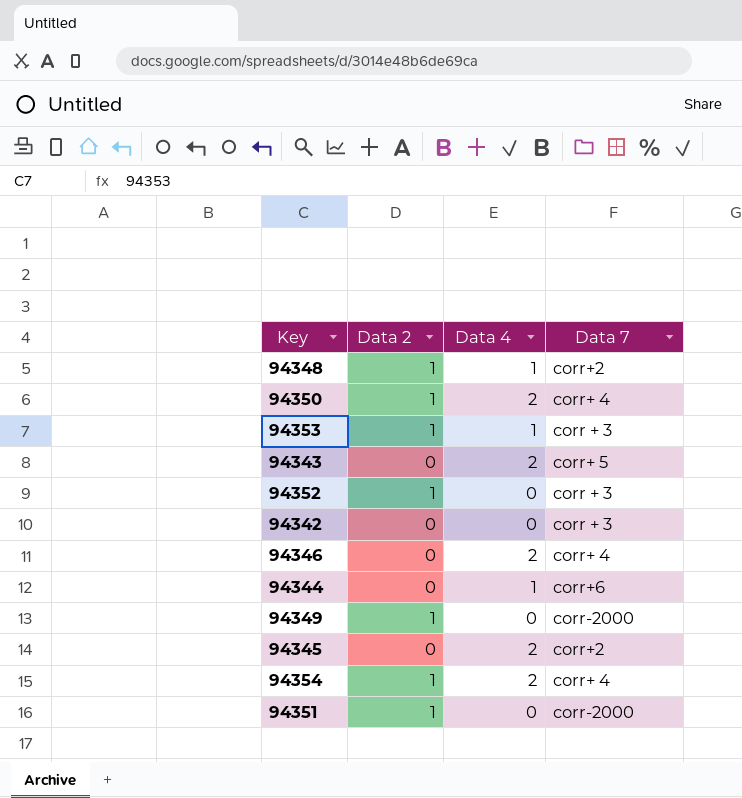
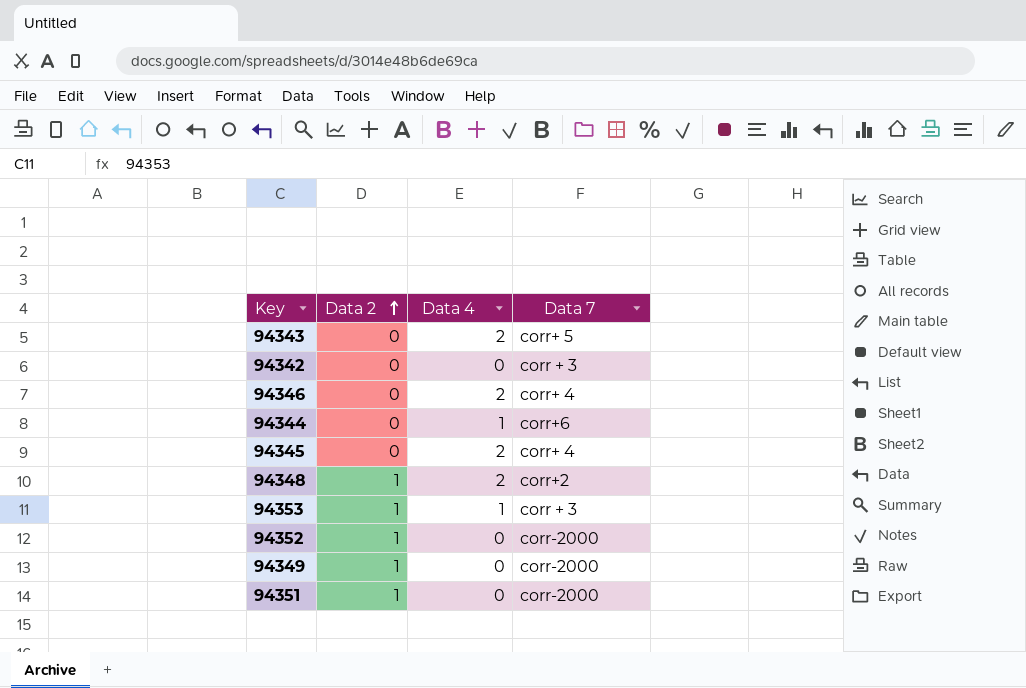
row order: none -> Data 2 ascending
row 94350: 1 | 2 | corr+ 4 -> none
row 94354: 1 | 2 | corr+ 4 -> none
94345 | Data 7: corr+2 -> corr+ 4
94348 | Data 4: 1 -> 2
94352 | Data 7: corr + 3 -> corr-2000

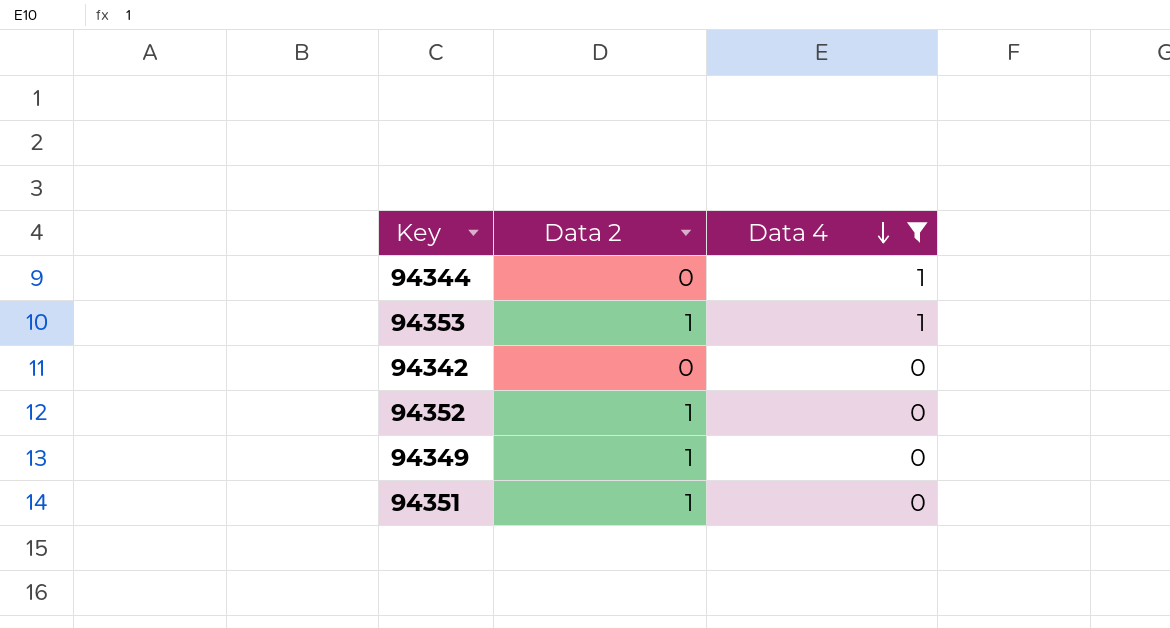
filter: none -> Data 4 != 2
row order: Data 2 ascending -> Data 4 descending
column Data 7 | position: 4 -> none

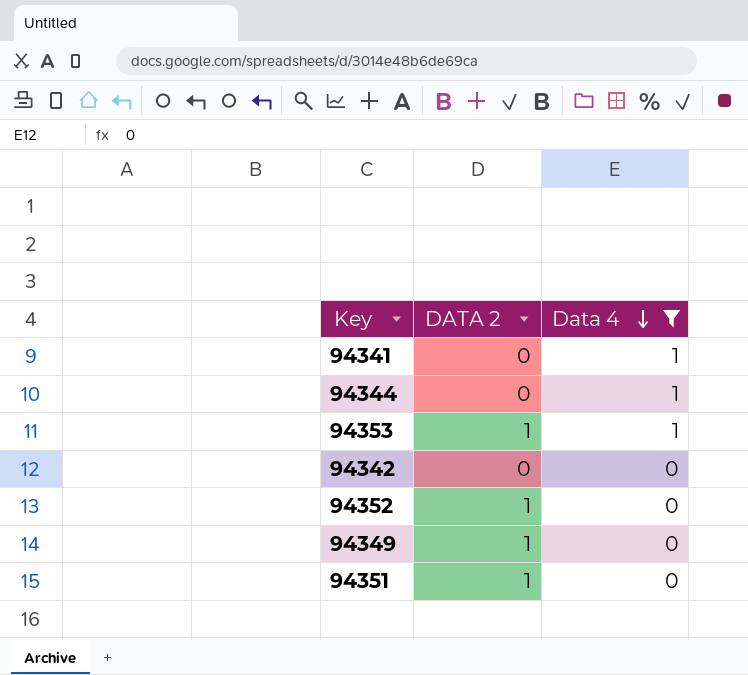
column name: Data 2 -> DATA 2
row 94341: none -> 0 | 1

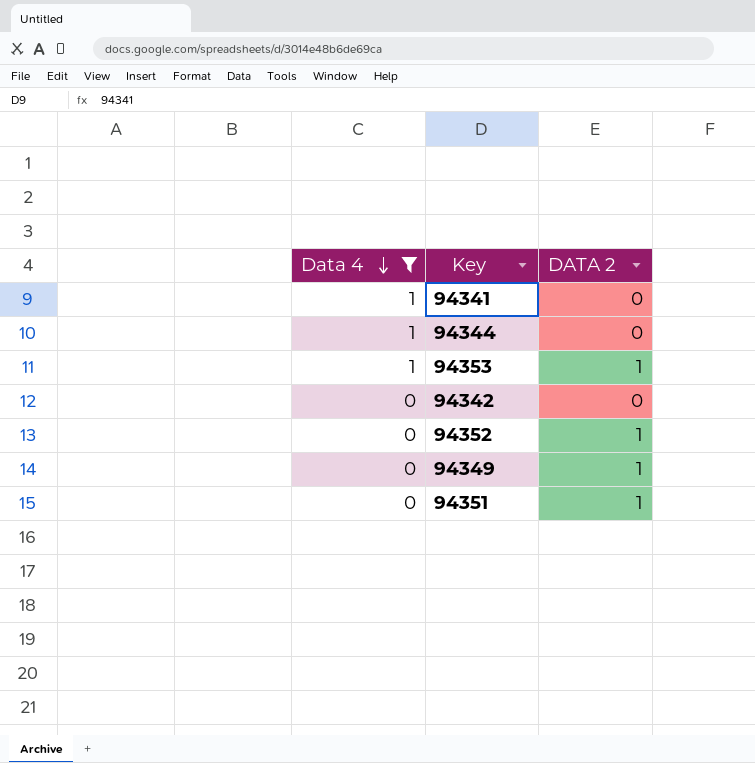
column Data 4 | position: 3 -> 1

